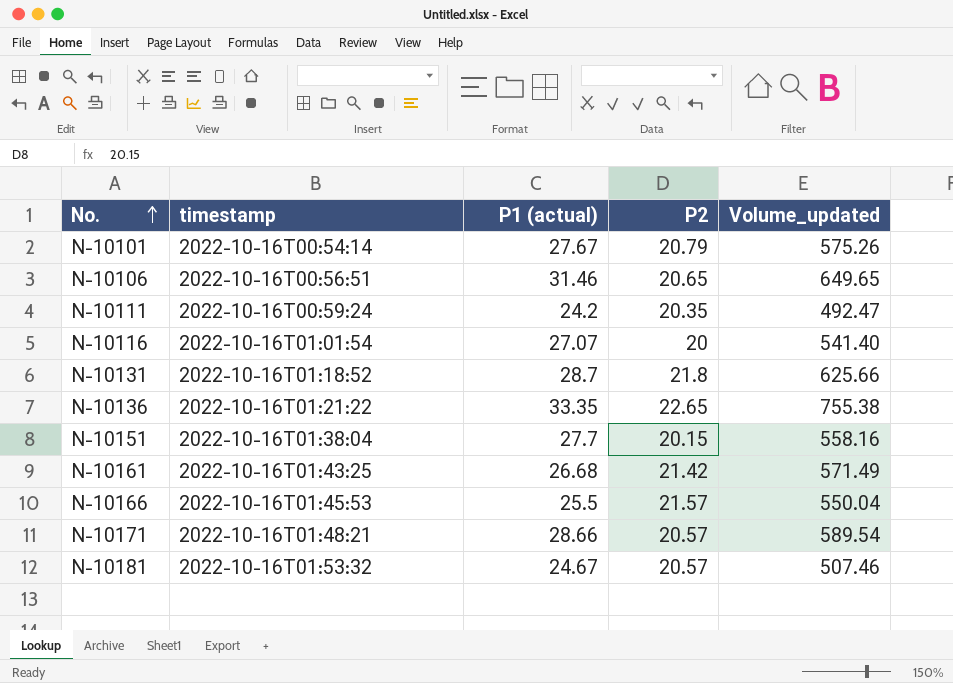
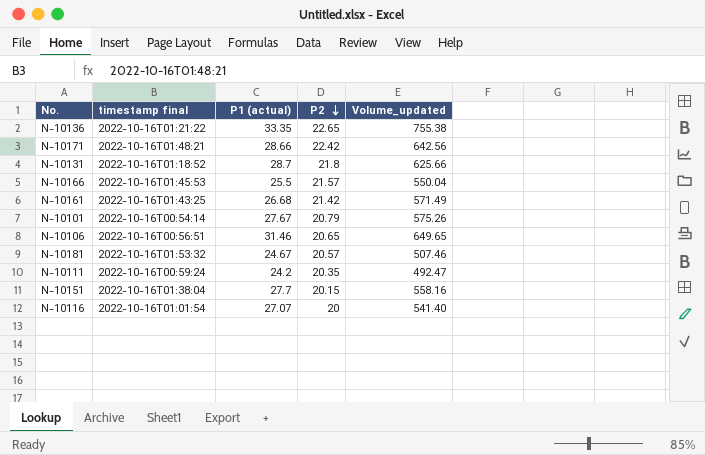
row order: No. ascending -> P2 descending
column name: timestamp -> timestamp final
N-10171 | P2: 20.57 -> 22.42
N-10171 | Volume_updated: 589.54 -> 642.56

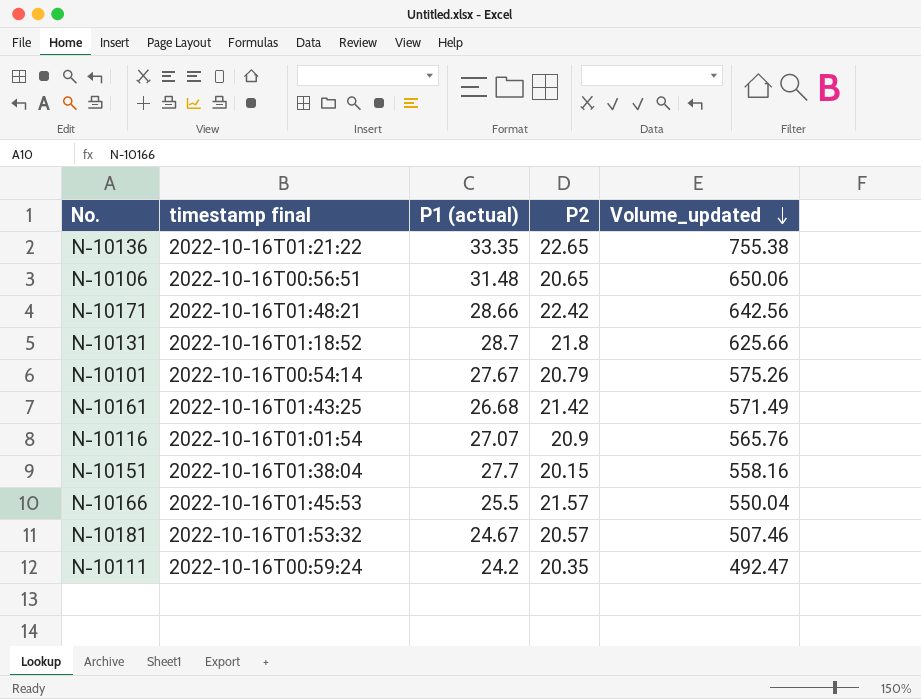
row order: P2 descending -> Volume_updated descending
N-10106 | P1 (actual): 31.46 -> 31.48
N-10106 | Volume_updated: 649.65 -> 650.06
N-10116 | P2: 20 -> 20.9
N-10116 | Volume_updated: 541.40 -> 565.76

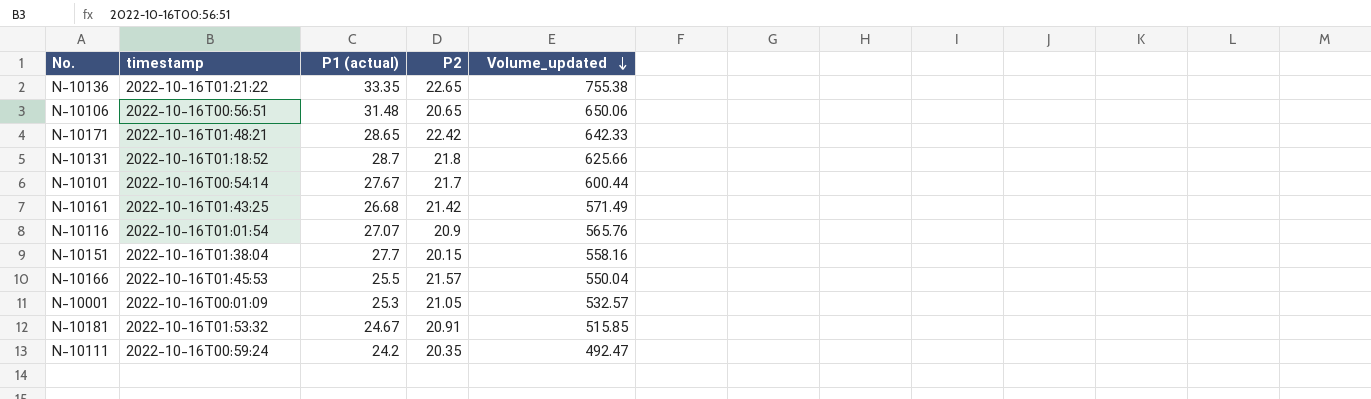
column name: timestamp final -> timestamp
N-10171 | P1 (actual): 28.66 -> 28.65
N-10171 | Volume_updated: 642.56 -> 642.33
N-10101 | P2: 20.79 -> 21.7
N-10101 | Volume_updated: 575.26 -> 600.44
row N-10001: none -> 2022-10-16T00:01:09 | 25.3 | 21.05 | 532.57
N-10181 | P2: 20.57 -> 20.91
N-10181 | Volume_updated: 507.46 -> 515.85

